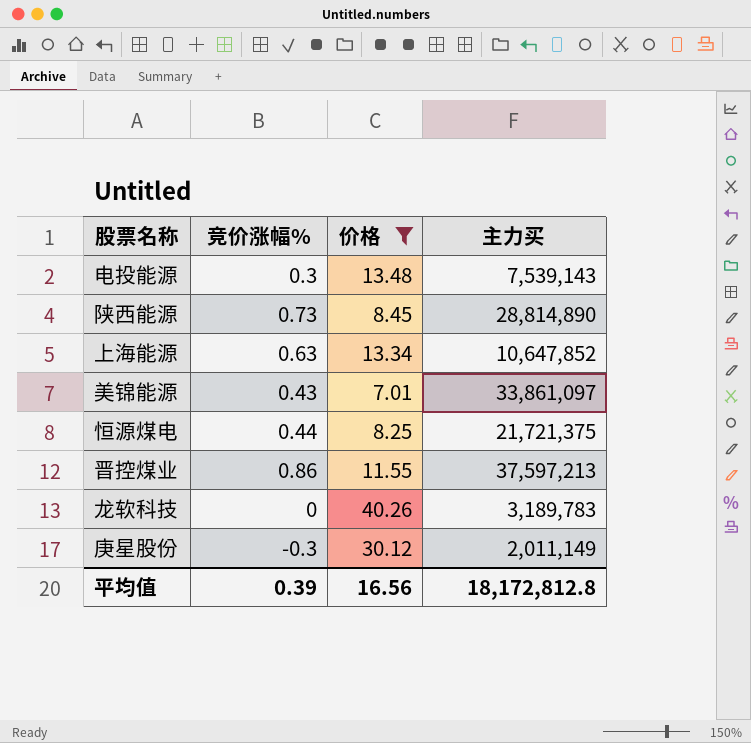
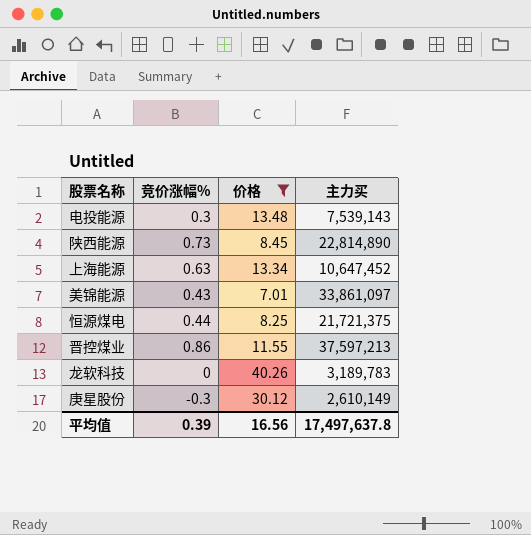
陕西能源 | 主力买: 28,814,890 -> 22,814,890
上海能源 | 主力买: 10,647,852 -> 10,647,452
庚星股份 | 主力买: 2,011,149 -> 2,610,149
平均值 | 主力买: 18,172,812.8 -> 17,497,637.8

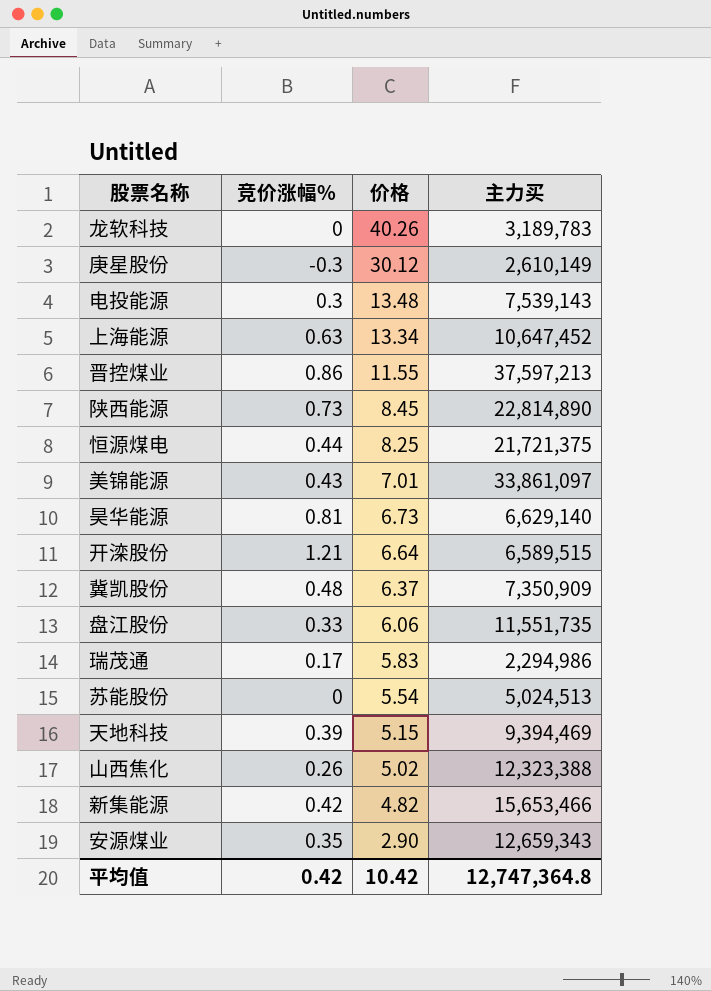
filter: 价格 >= 7.01 -> none
row order: none -> 价格 descending
平均值 | 竞价涨幅%: 0.39 -> 0.42
平均值 | 价格: 16.56 -> 10.42
平均值 | 主力买: 17,497,637.8 -> 12,747,364.8

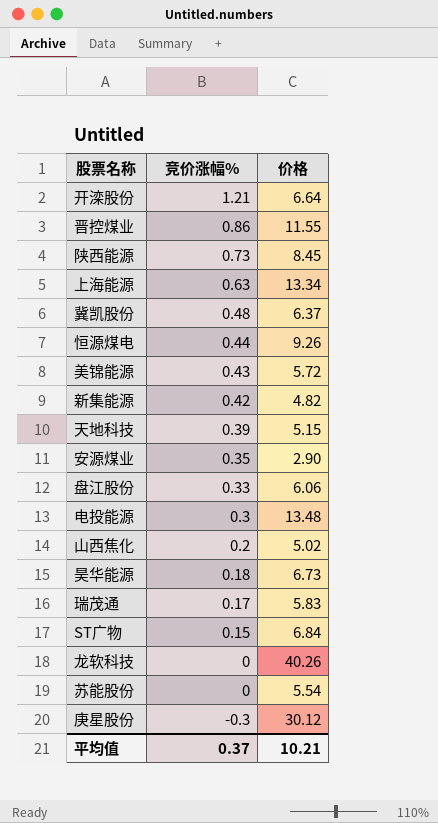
row order: 价格 descending -> 竞价涨幅% descending
column 主力买 | position: 4 -> none
恒源煤电 | 价格: 8.25 -> 9.26
美锦能源 | 价格: 7.01 -> 5.72
山西焦化 | 竞价涨幅%: 0.26 -> 0.2
昊华能源 | 竞价涨幅%: 0.81 -> 0.18
row ST广物: none -> 0.15 | 6.84
平均值 | 竞价涨幅%: 0.42 -> 0.37
平均值 | 价格: 10.42 -> 10.21

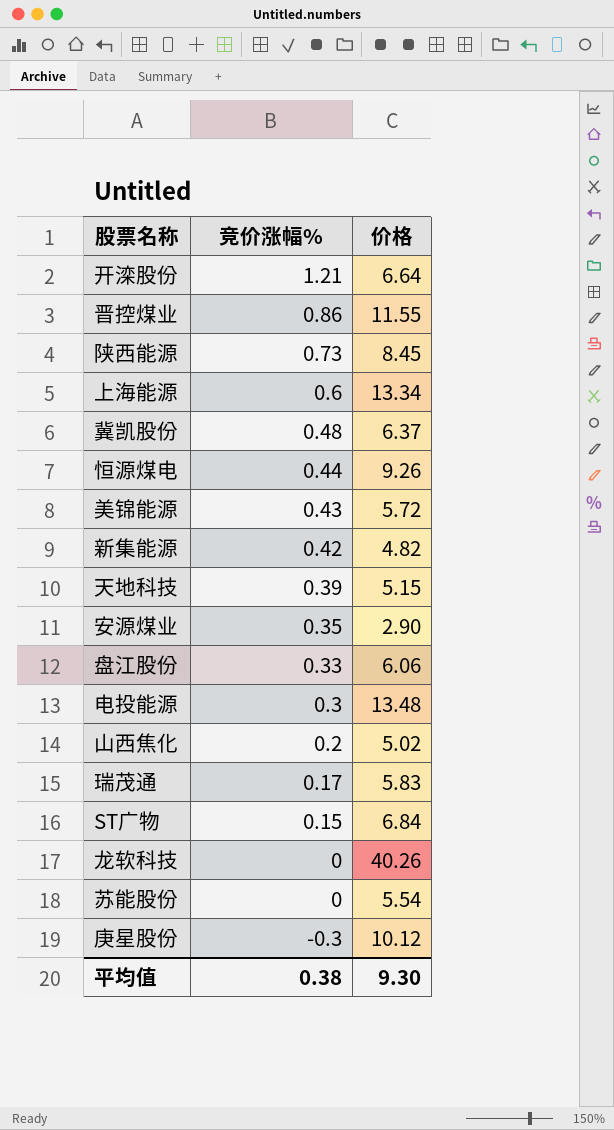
row 昊华能源: 0.18 | 6.73 -> none
上海能源 | 竞价涨幅%: 0.63 -> 0.6
庚星股份 | 价格: 30.12 -> 10.12
平均值 | 竞价涨幅%: 0.37 -> 0.38
平均值 | 价格: 10.21 -> 9.30

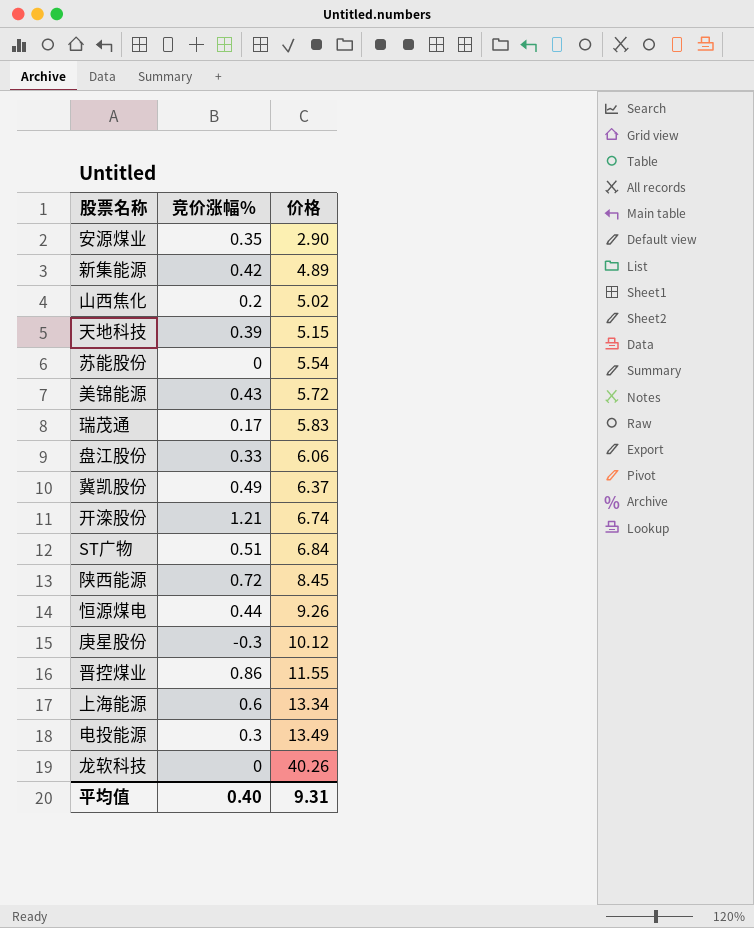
row order: 竞价涨幅% descending -> 价格 ascending
新集能源 | 价格: 4.82 -> 4.89
冀凯股份 | 竞价涨幅%: 0.48 -> 0.49
开滦股份 | 价格: 6.64 -> 6.74
ST广物 | 竞价涨幅%: 0.15 -> 0.51
陕西能源 | 竞价涨幅%: 0.73 -> 0.72
电投能源 | 价格: 13.48 -> 13.49
平均值 | 竞价涨幅%: 0.38 -> 0.40
平均值 | 价格: 9.30 -> 9.31

